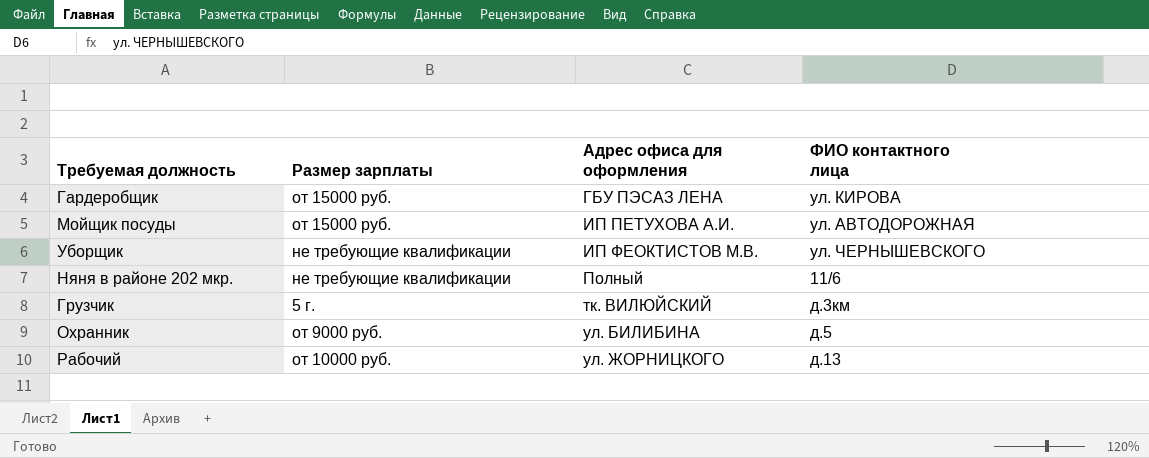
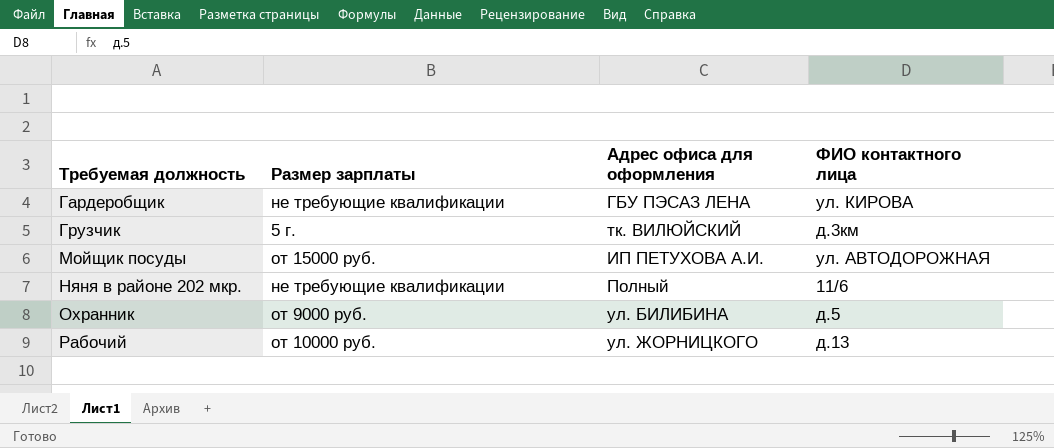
row order: Адрес офиса для оформления ascending -> Требуемая должность ascending
row Уборщик: не требующие квалификации | ИП ФЕОКТИСТОВ М.В. | ул. ЧЕРНЫШЕВСКОГО -> none
Гардеробщик | Размер зарплаты: от 15000 руб. -> не требующие квалификации

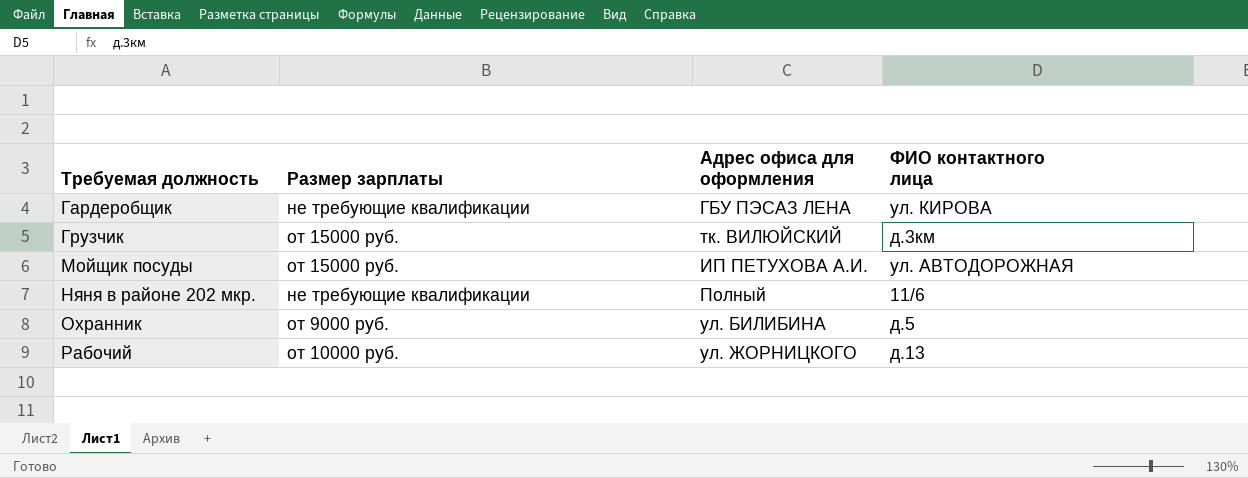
Грузчик | Размер зарплаты: 5 г. -> от 15000 руб.

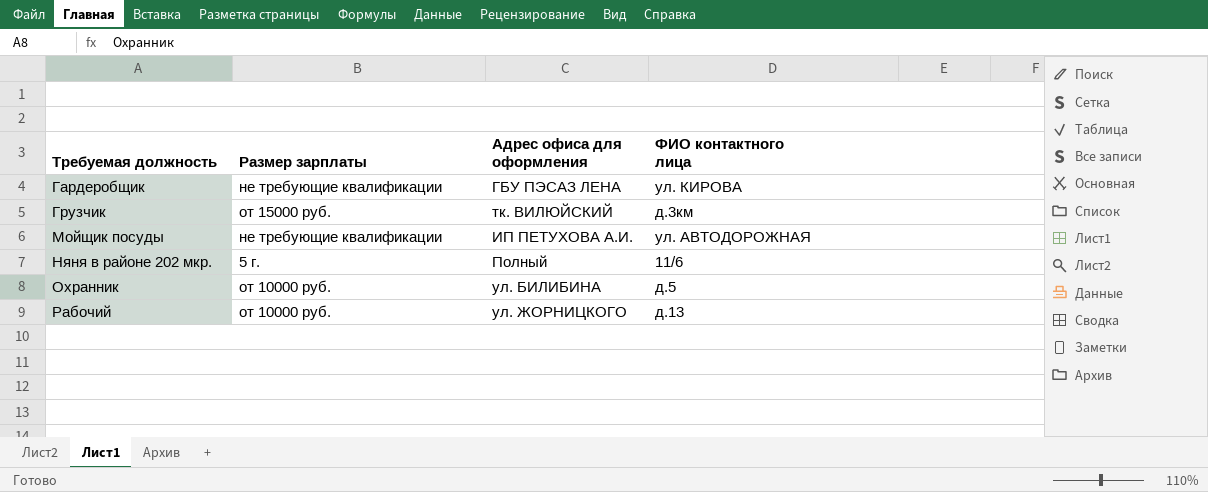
Мойщик посуды | Размер зарплаты: от 15000 руб. -> не требующие квалификации
Няня в районе 202 мкр. | Размер зарплаты: не требующие квалификации -> 5 г.
Охранник | Размер зарплаты: от 9000 руб. -> от 10000 руб.

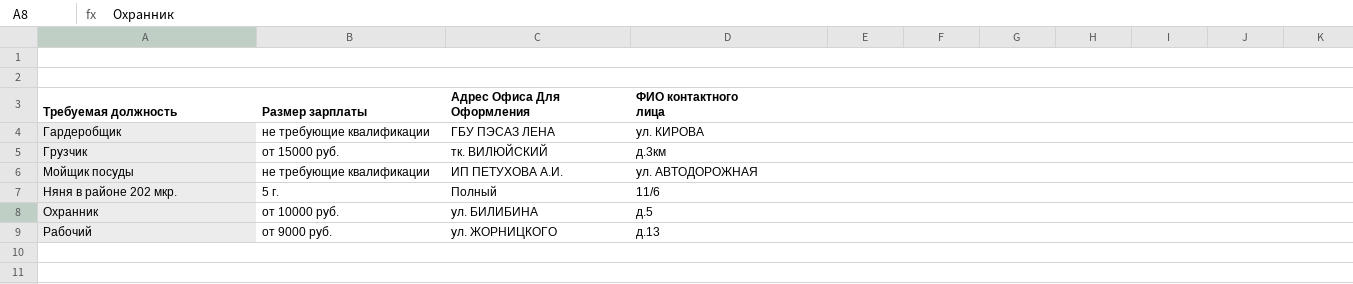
column name: Адрес офиса для оформления -> Адрес Офиса Для Оформления
Рабочий | Размер зарплаты: от 10000 руб. -> от 9000 руб.

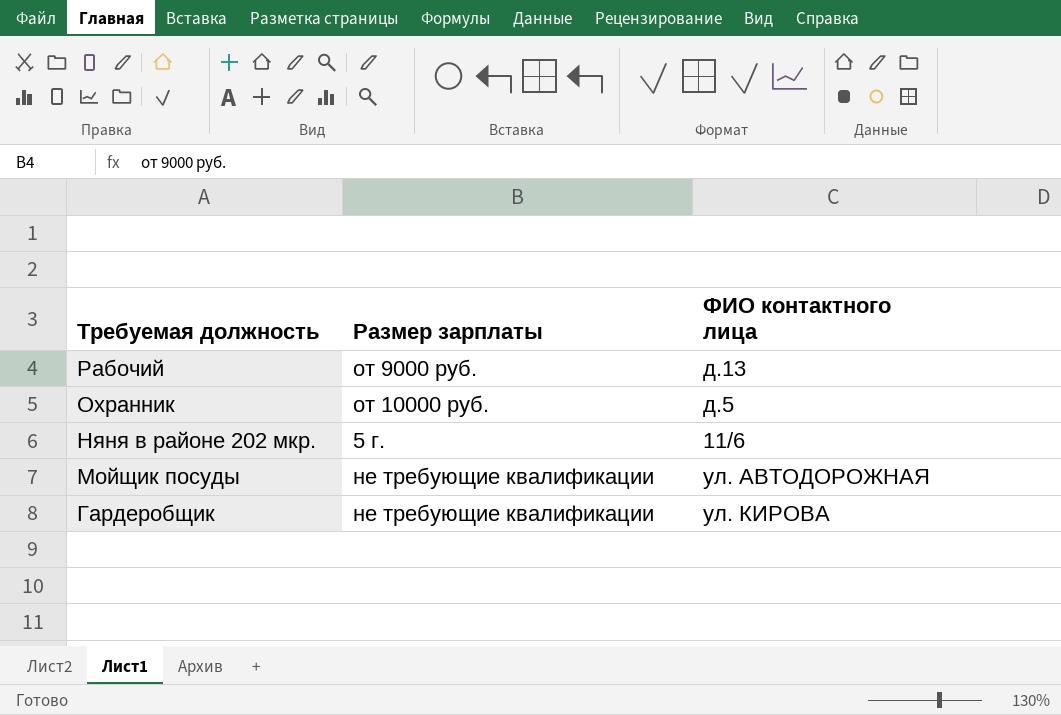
row order: Требуемая должность ascending -> Требуемая должность descending
column Адрес Офиса Для Оформления | position: 3 -> none
row Грузчик: от 15000 руб. | тк. ВИЛЮЙСКИЙ | д.3км -> none

